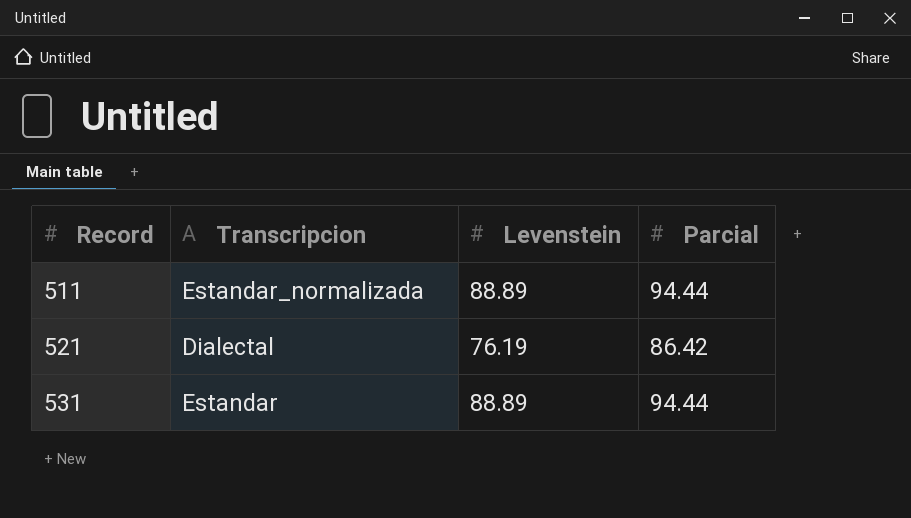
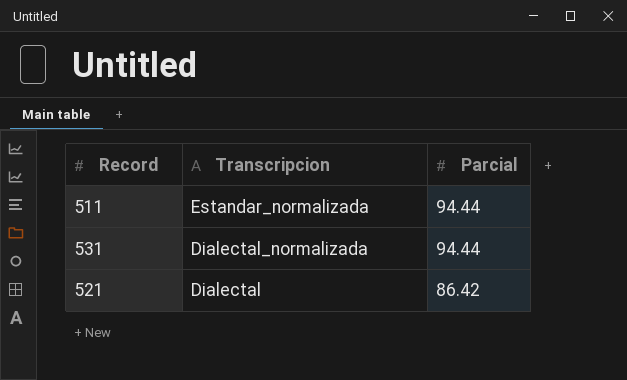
row order: Record ascending -> Transcripcion descending
column Levenstein | position: 3 -> none
531 | Transcripcion: Estandar -> Dialectal_normalizada

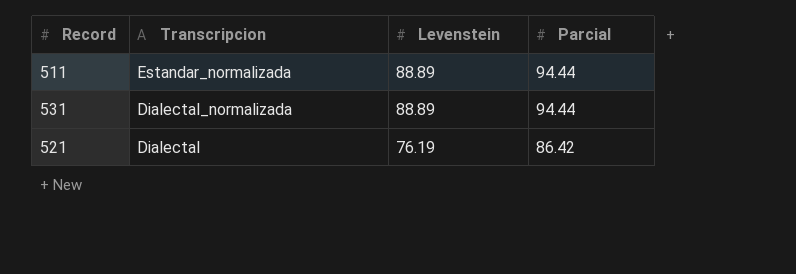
column Levenstein | position: none -> 3

